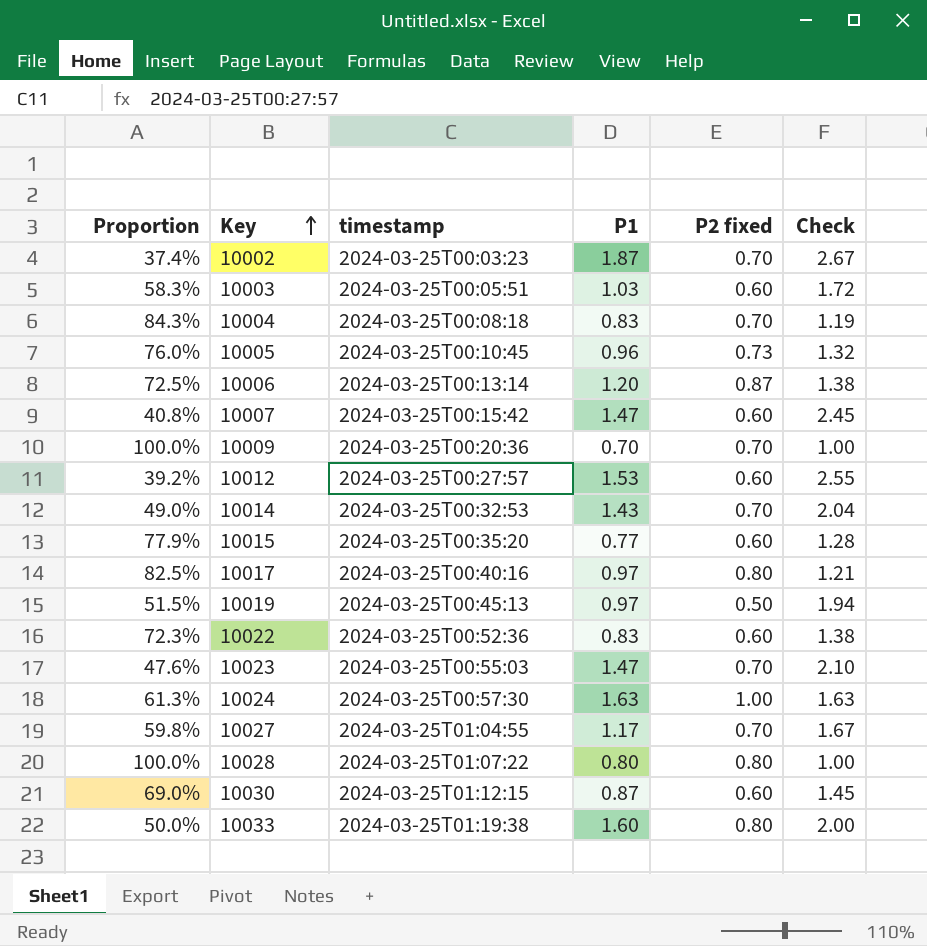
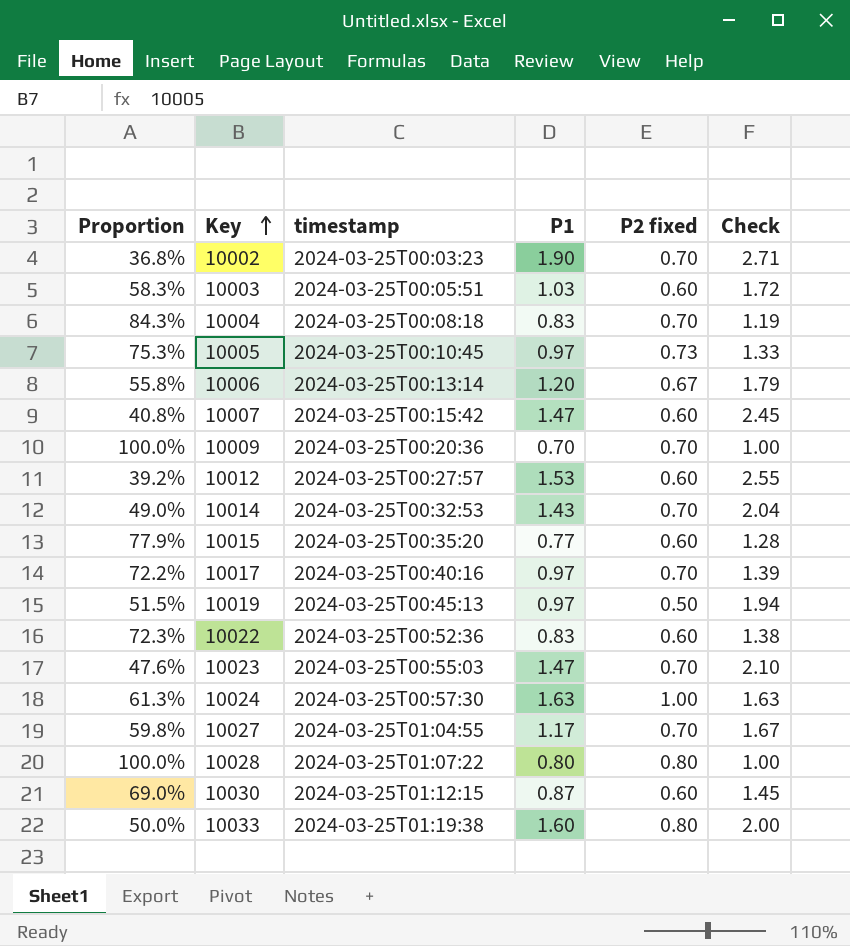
10002 | Proportion: 37.4% -> 36.8%
10002 | P1: 1.87 -> 1.90
10002 | Check: 2.67 -> 2.71
10005 | Proportion: 76.0% -> 75.3%
10005 | P1: 0.96 -> 0.97
10005 | Check: 1.32 -> 1.33
10006 | Proportion: 72.5% -> 55.8%
10006 | P2 fixed: 0.87 -> 0.67
10006 | Check: 1.38 -> 1.79
10017 | Proportion: 82.5% -> 72.2%
10017 | P2 fixed: 0.80 -> 0.70
10017 | Check: 1.21 -> 1.39

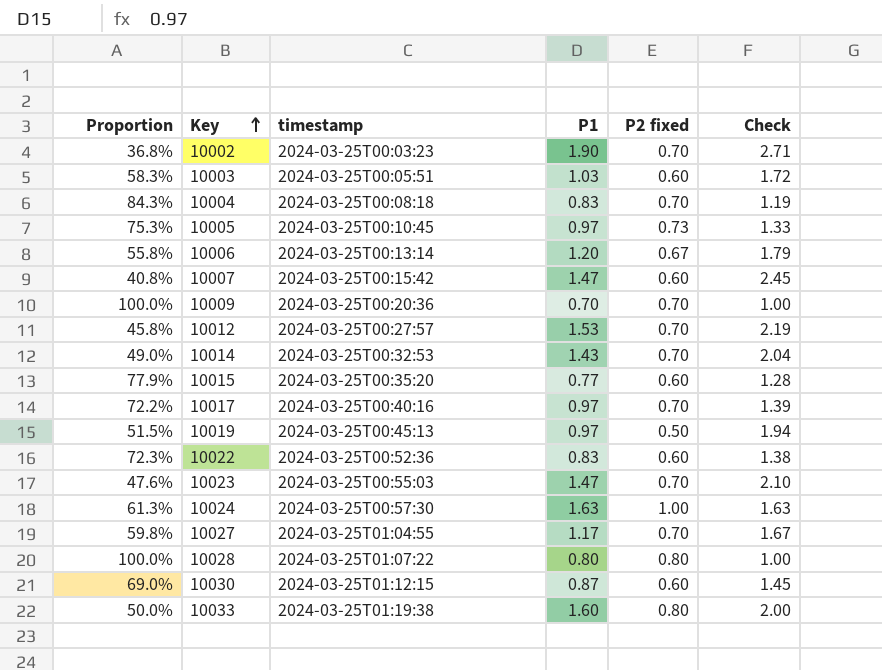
10012 | Proportion: 39.2% -> 45.8%
10012 | P2 fixed: 0.60 -> 0.70
10012 | Check: 2.55 -> 2.19

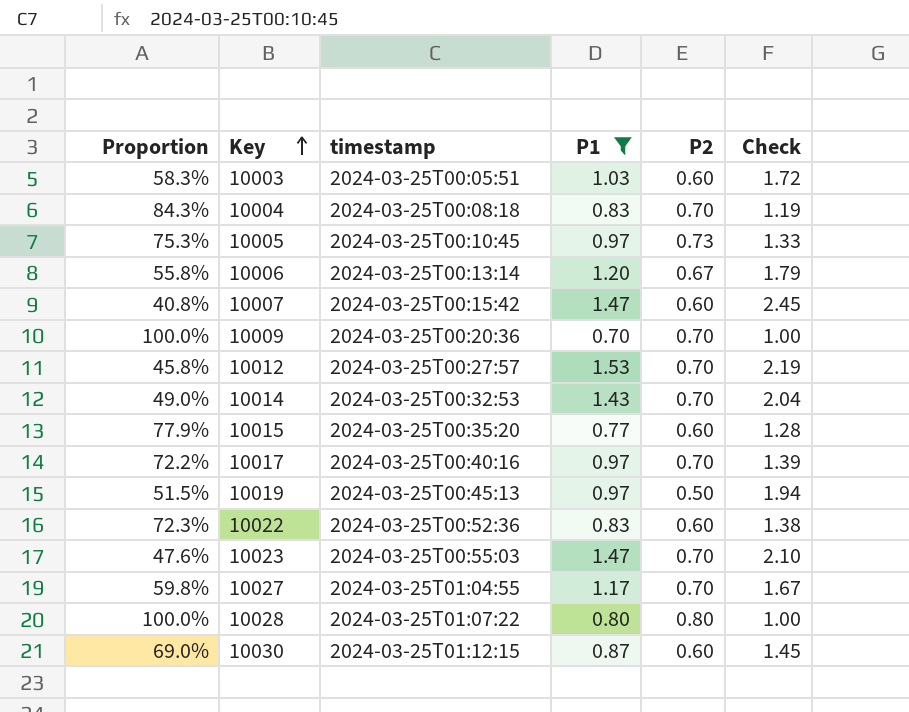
filter: none -> P1 <= 1.53
column name: P2 fixed -> P2

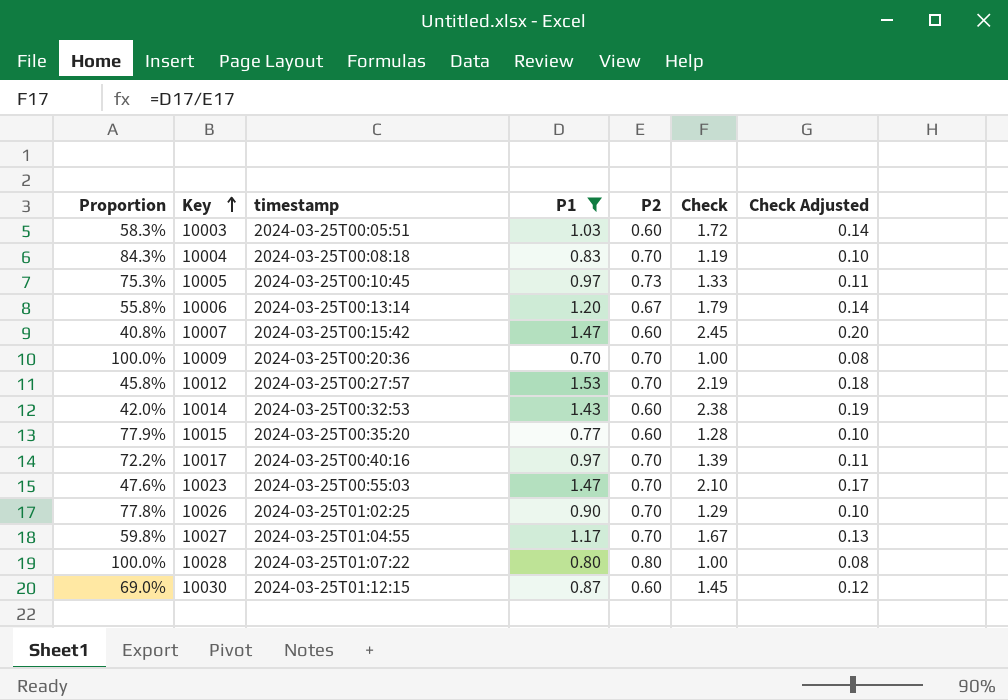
column Check Adjusted | formula: none -> [Check] * 0.08
row 10019: 51.5% | 2024-03-25T00:45:13 | 0.97 | 0.50 | 1.94 -> none
row 10022: 72.3% | 2024-03-25T00:52:36 | 0.83 | 0.60 | 1.38 -> none
10014 | Proportion: 49.0% -> 42.0%
10014 | P2: 0.70 -> 0.60
10014 | Check: 2.04 -> 2.38
row 10026: none -> 77.8% | 2024-03-25T01:02:25 | 0.90 | 0.70 | 1.29 | 0.10

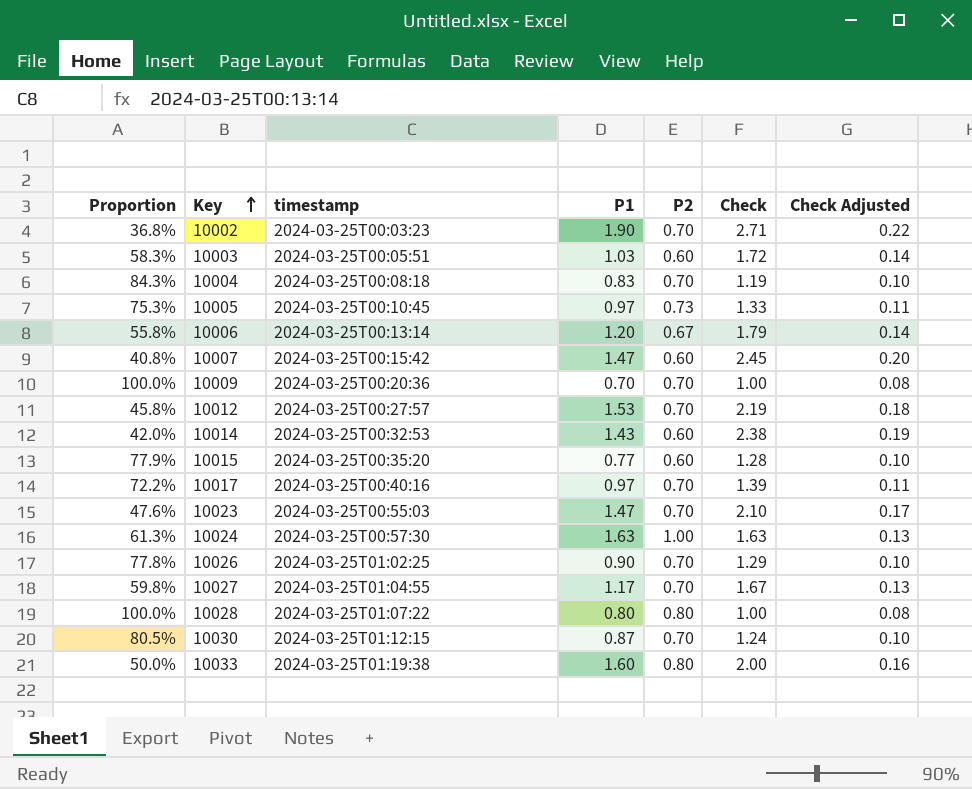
filter: P1 <= 1.53 -> none
10030 | Proportion: 69.0% -> 80.5%
10030 | P2: 0.60 -> 0.70
10030 | Check: 1.45 -> 1.24
10030 | Check Adjusted: 0.12 -> 0.10

